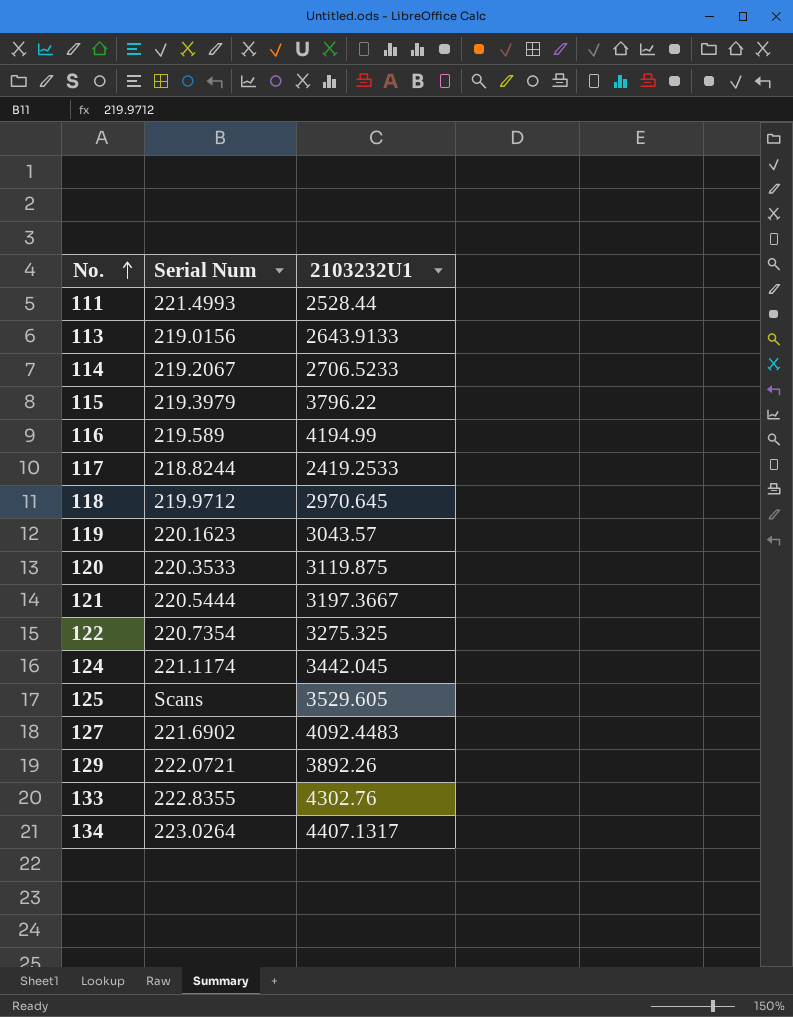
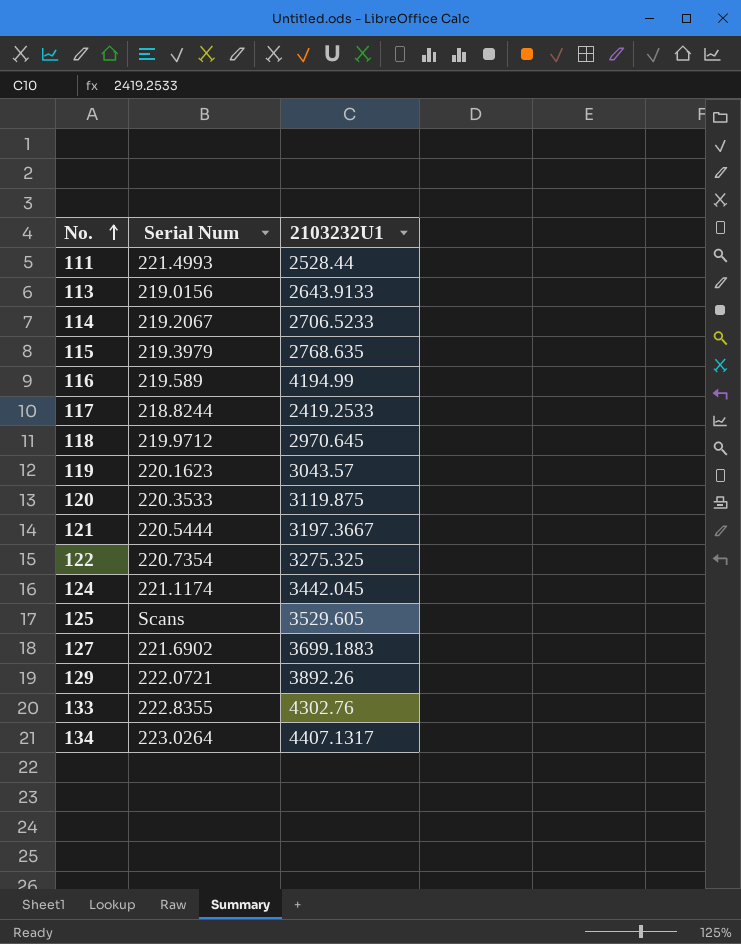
115 | 2103232U1: 3796.22 -> 2768.635
127 | 2103232U1: 4092.4483 -> 3699.1883

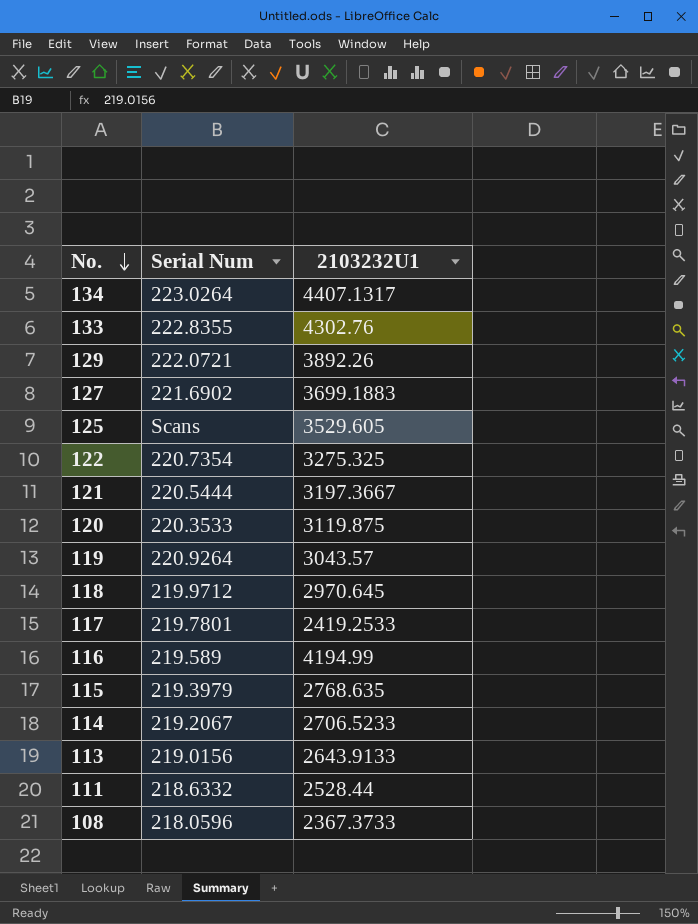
row order: No. ascending -> No. descending
row 124: 221.1174 | 3442.045 -> none
119 | Serial Num: 220.1623 -> 220.9264
117 | Serial Num: 218.8244 -> 219.7801
111 | Serial Num: 221.4993 -> 218.6332
row 108: none -> 218.0596 | 2367.3733

